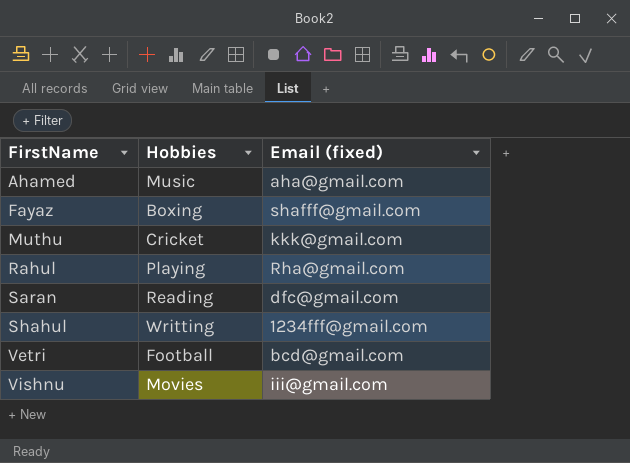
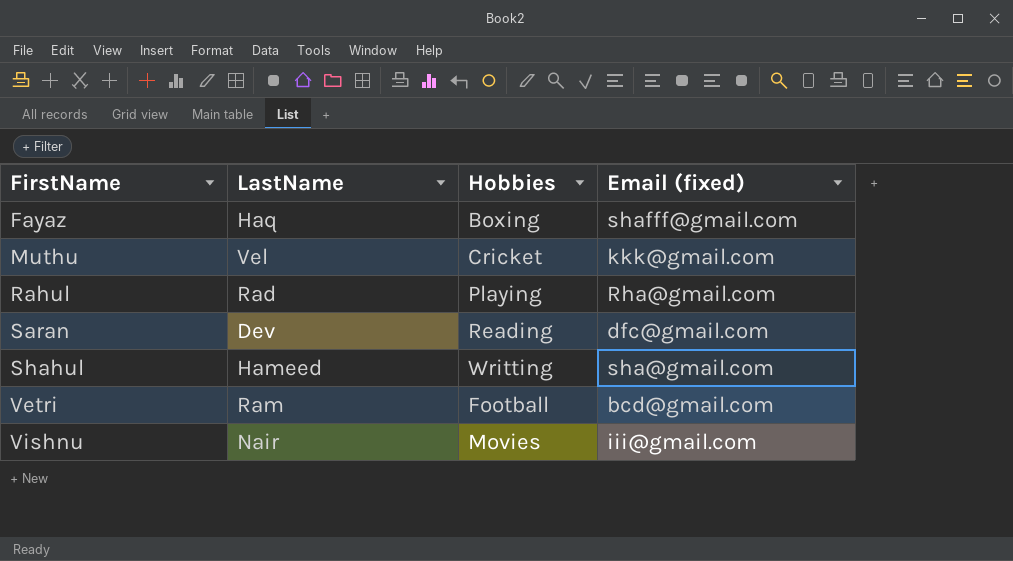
column LastName | position: none -> 2
row Ahamed: Music | aha@gmail.com -> none
Shahul | Email (fixed): 1234fff@gmail.com -> sha@gmail.com

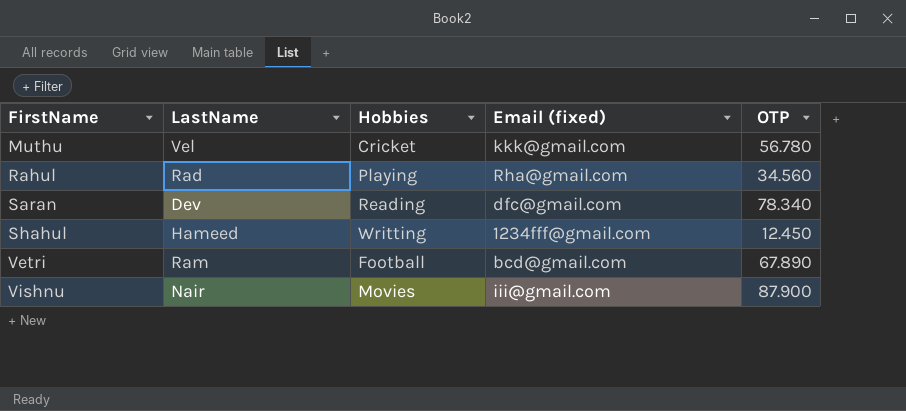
column OTP | position: none -> 5
row Fayaz: Haq | Boxing | shafff@gmail.com -> none
Shahul | Email (fixed): sha@gmail.com -> 1234fff@gmail.com

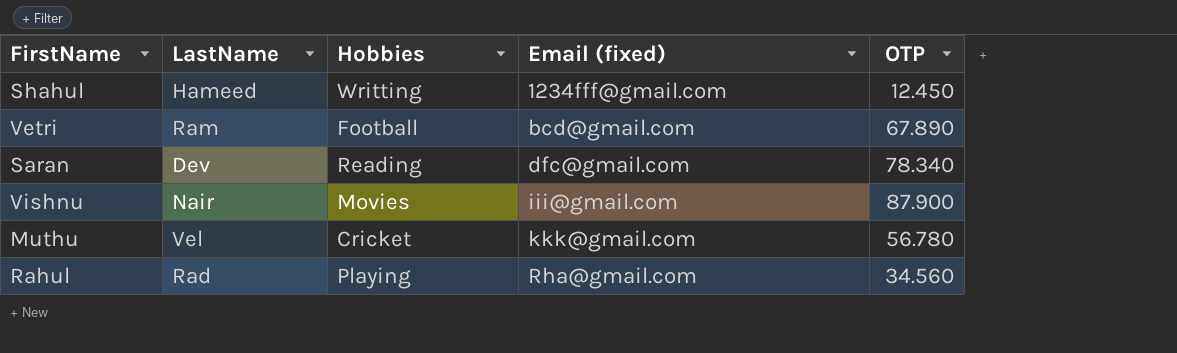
row order: FirstName ascending -> Email (fixed) ascending

